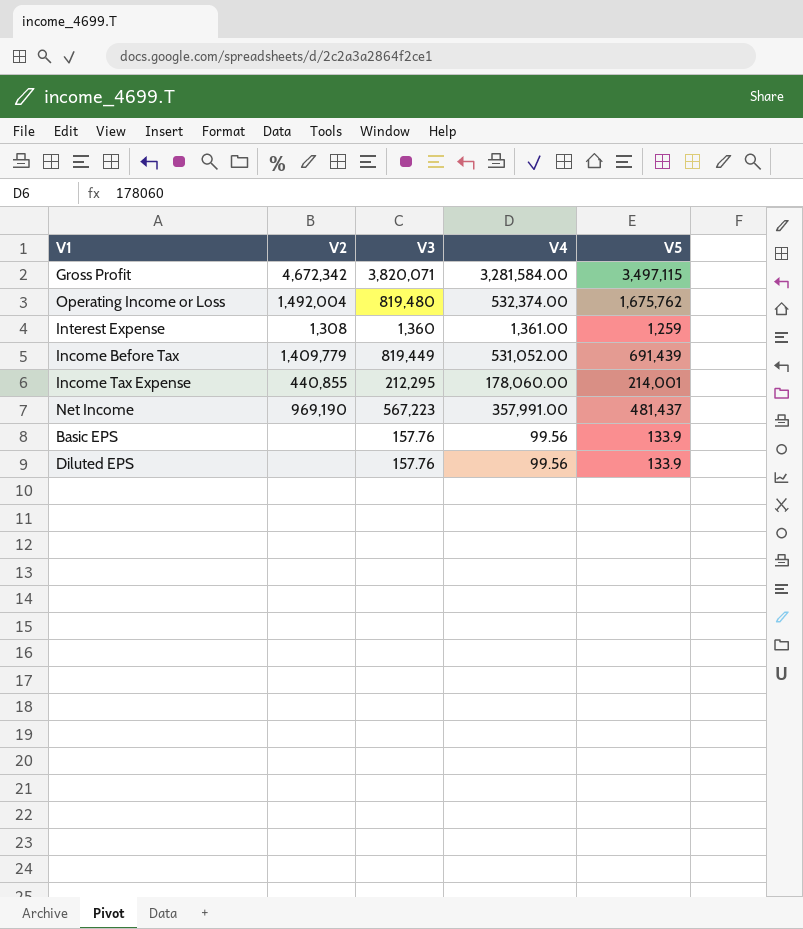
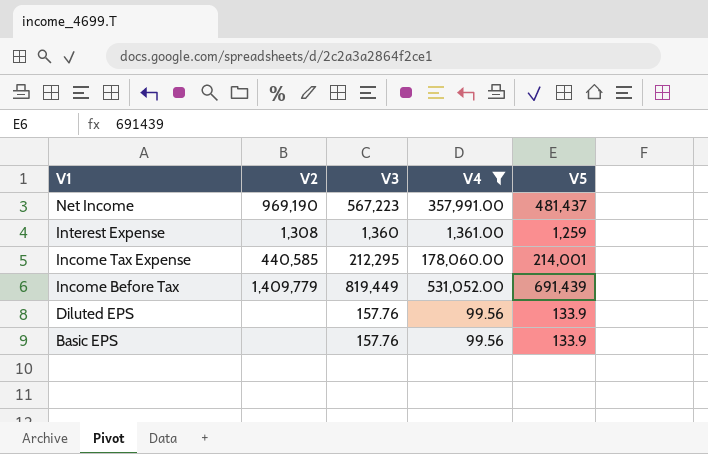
filter: none -> V4 <= 531,052.00
row order: none -> V1 descending
Income Tax Expense | V2: 440,855 -> 440,585

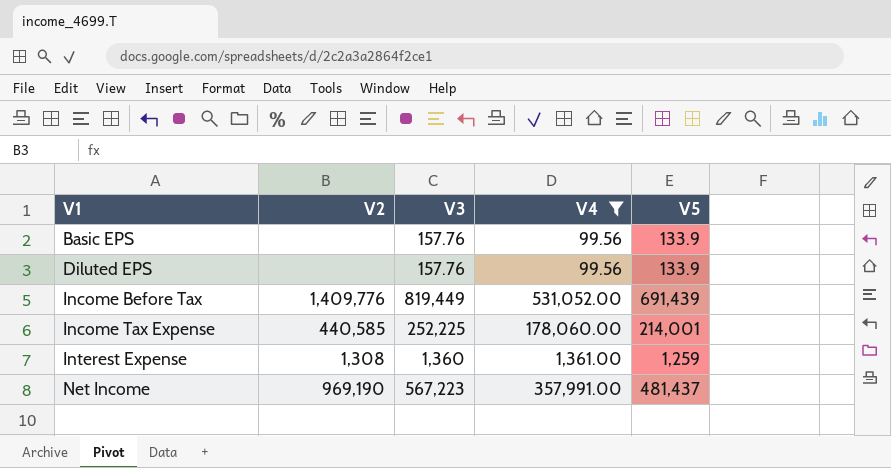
row order: V1 descending -> V1 ascending
Income Before Tax | V2: 1,409,779 -> 1,409,776
Income Tax Expense | V3: 212,295 -> 252,225

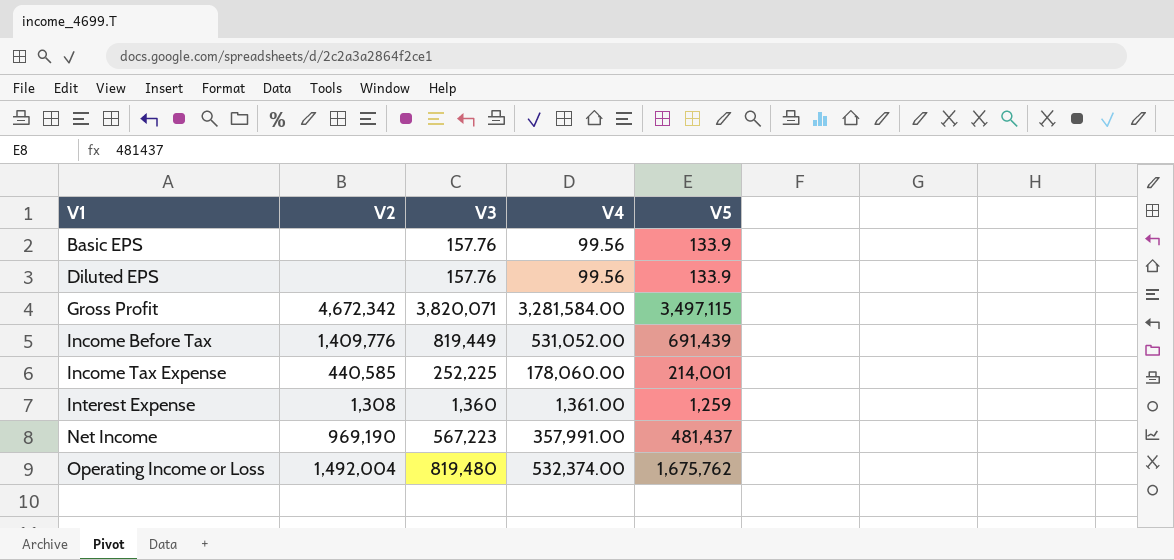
filter: V4 <= 531,052.00 -> none

